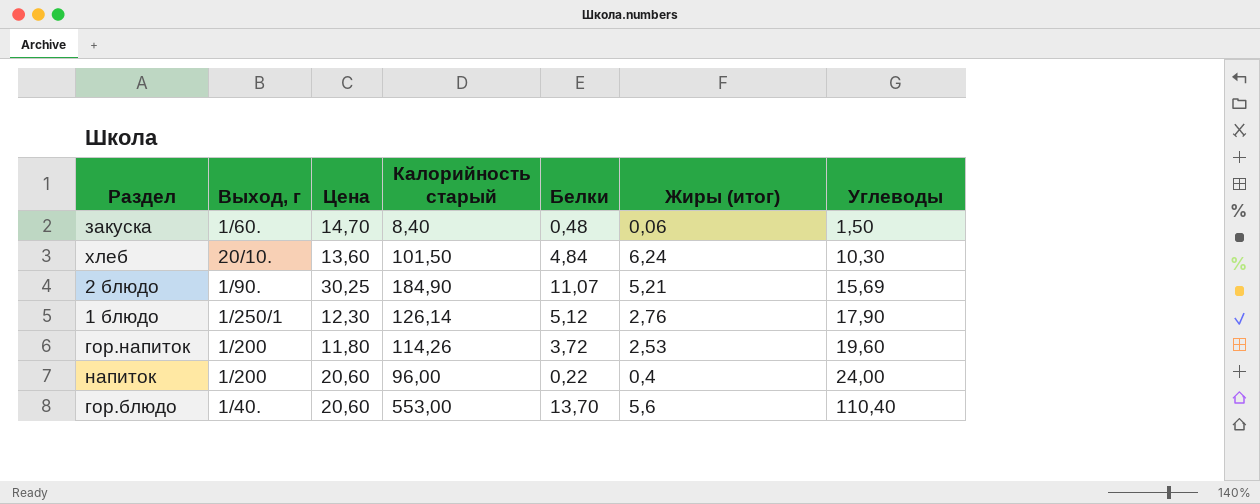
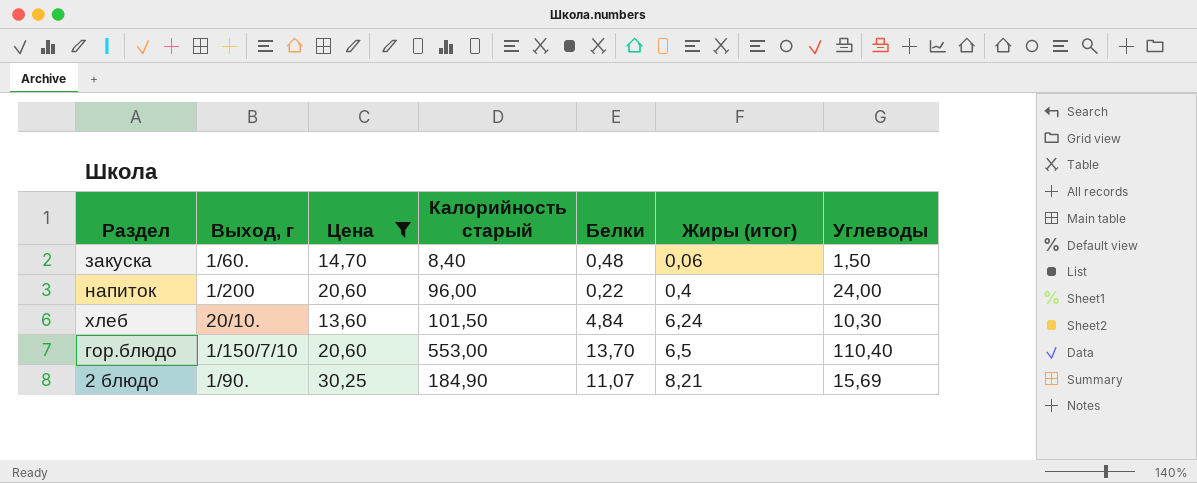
filter: none -> Цена >= 13,60
row order: Углеводы ascending -> Жиры (итог) ascending
гор.блюдо | Выход, г: 1/40. -> 1/150/7/10
гор.блюдо | Жиры (итог): 5,6 -> 6,5
2 блюдо | Жиры (итог): 5,21 -> 8,21

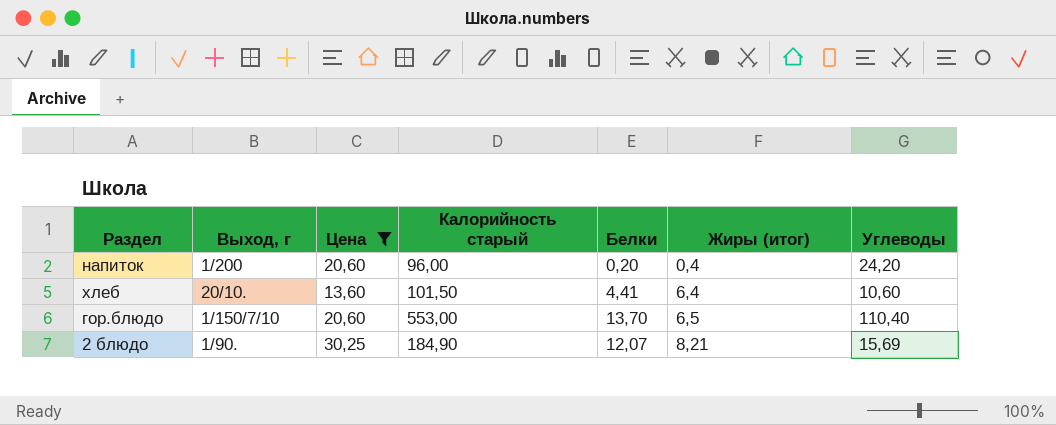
row закуска: 1/60. | 14,70 | 8,40 | 0,48 | 0,06 | 1,50 -> none
напиток | Белки: 0,22 -> 0,20
напиток | Углеводы: 24,00 -> 24,20
хлеб | Белки: 4,84 -> 4,41
хлеб | Жиры (итог): 6,24 -> 6,4
хлеб | Углеводы: 10,30 -> 10,60
2 блюдо | Белки: 11,07 -> 12,07

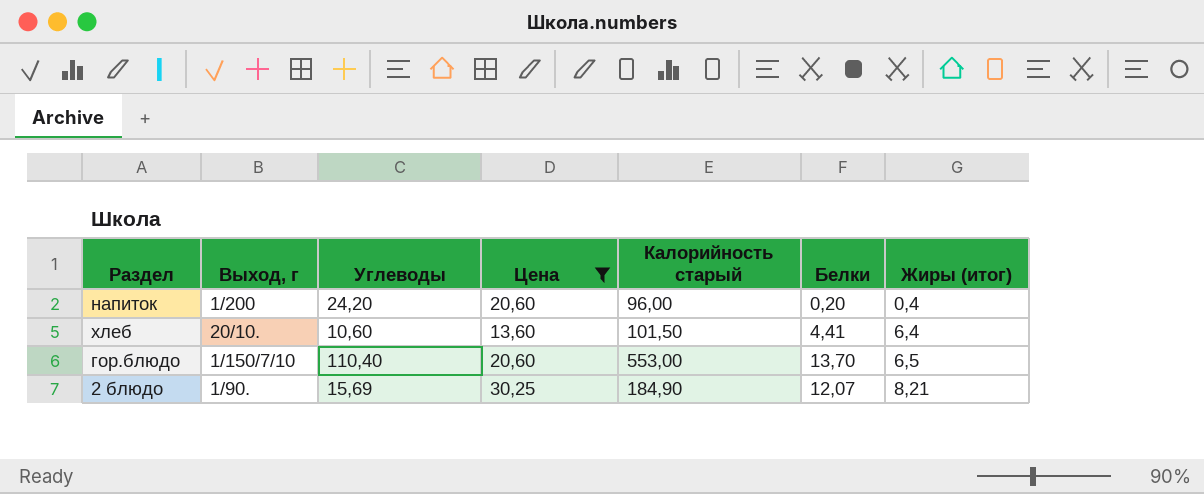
column Углеводы | position: 7 -> 3

